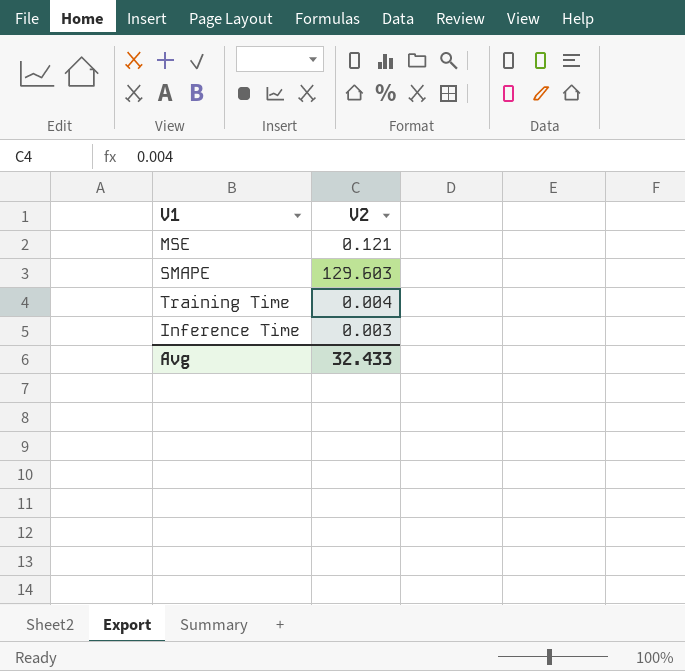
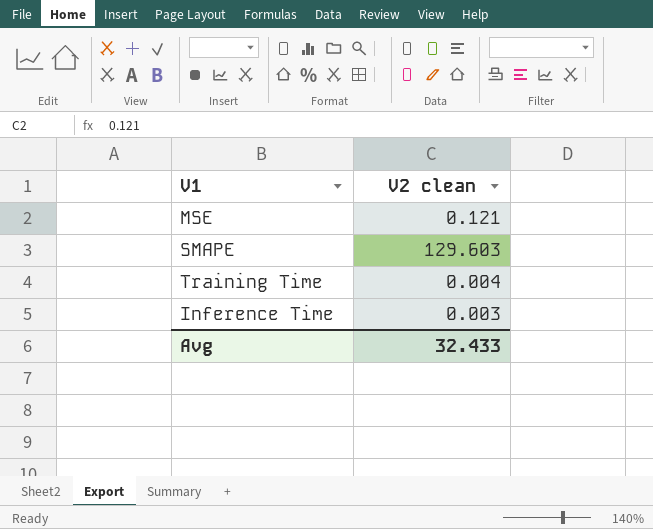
column name: V2 -> V2 clean

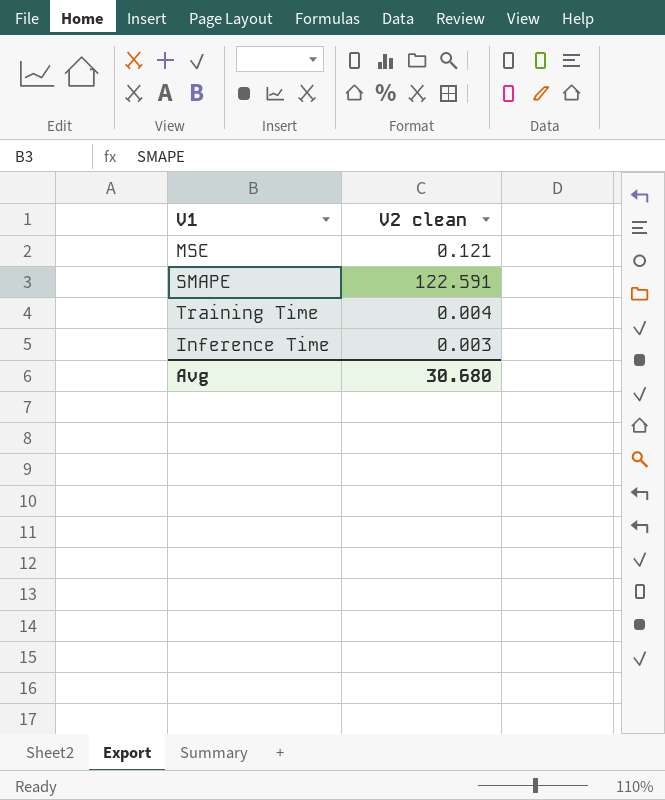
SMAPE | V2 clean: 129.603 -> 122.591
Avg | V2 clean: 32.433 -> 30.680

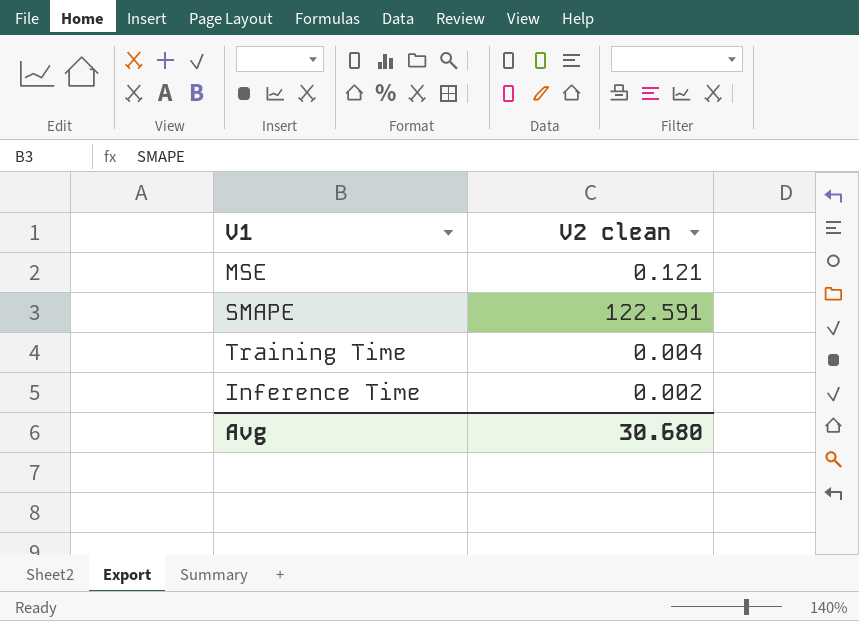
Inference Time | V2 clean: 0.003 -> 0.002

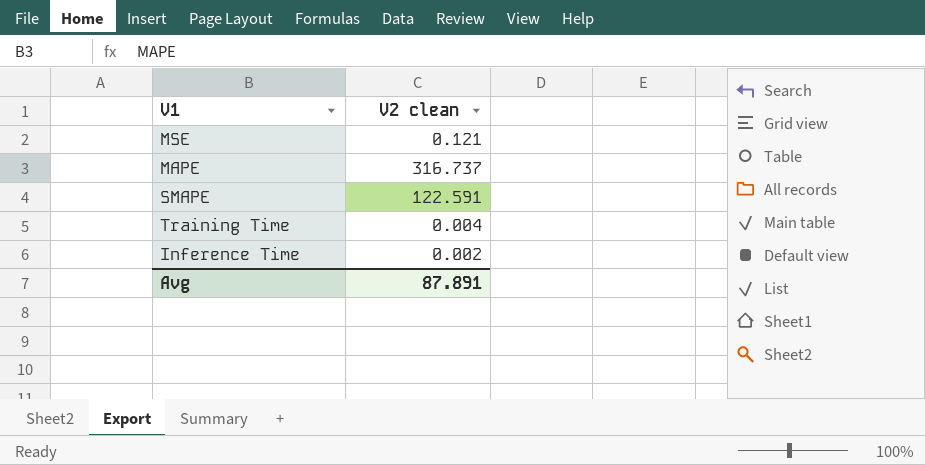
row MAPE: none -> 316.737
Avg | V2 clean: 30.680 -> 87.891

